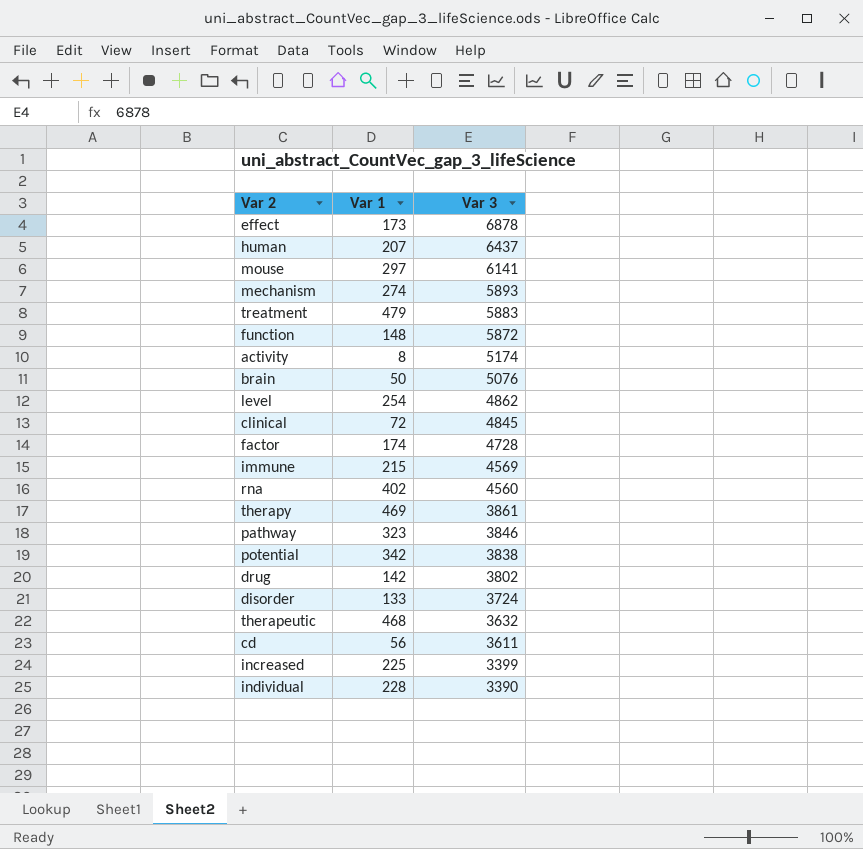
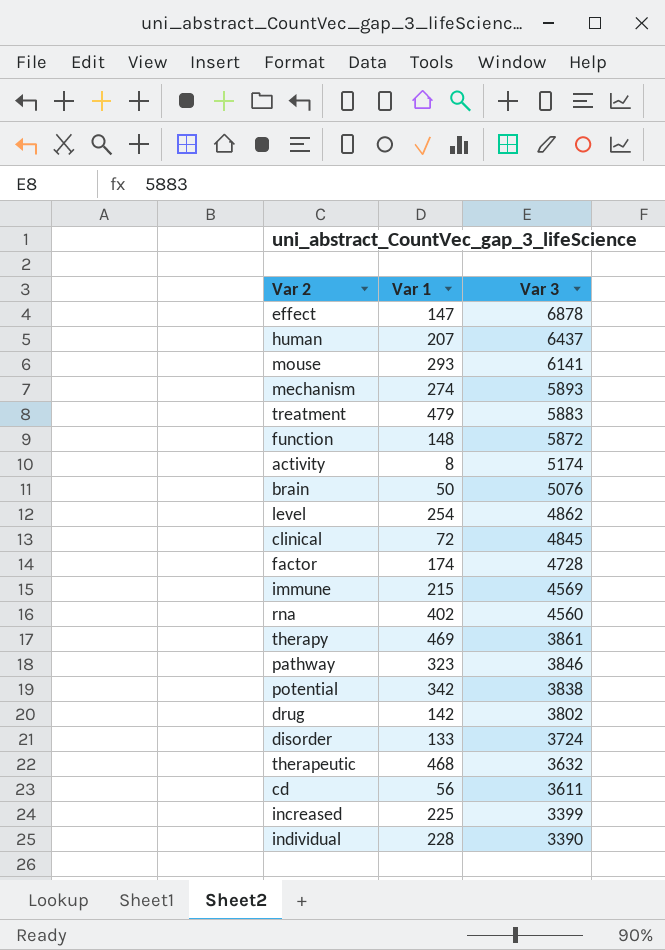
effect | Var 1: 173 -> 147
mouse | Var 1: 297 -> 293

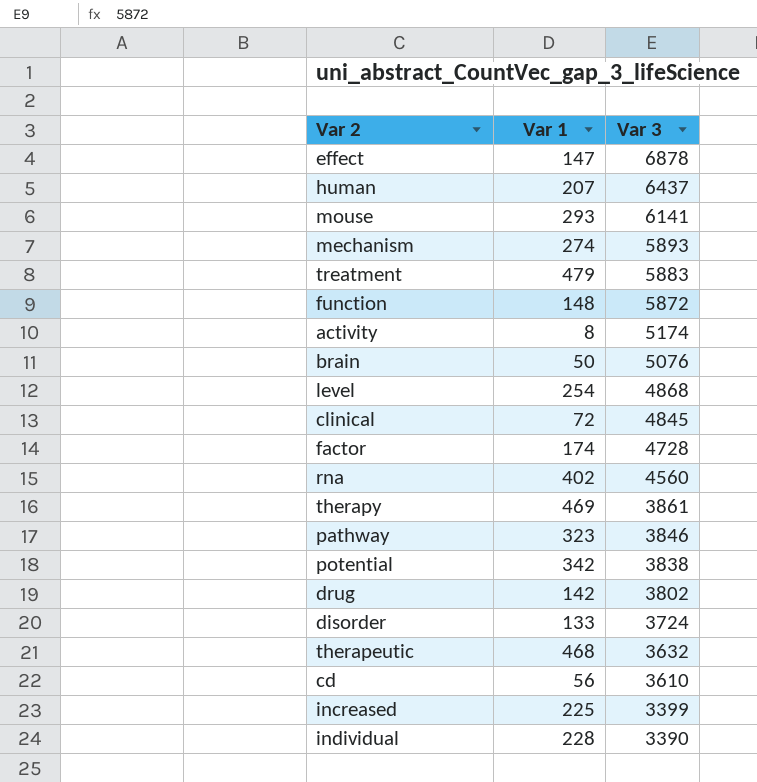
row immune: 215 | 4569 -> none
level | Var 3: 4862 -> 4868
cd | Var 3: 3611 -> 3610

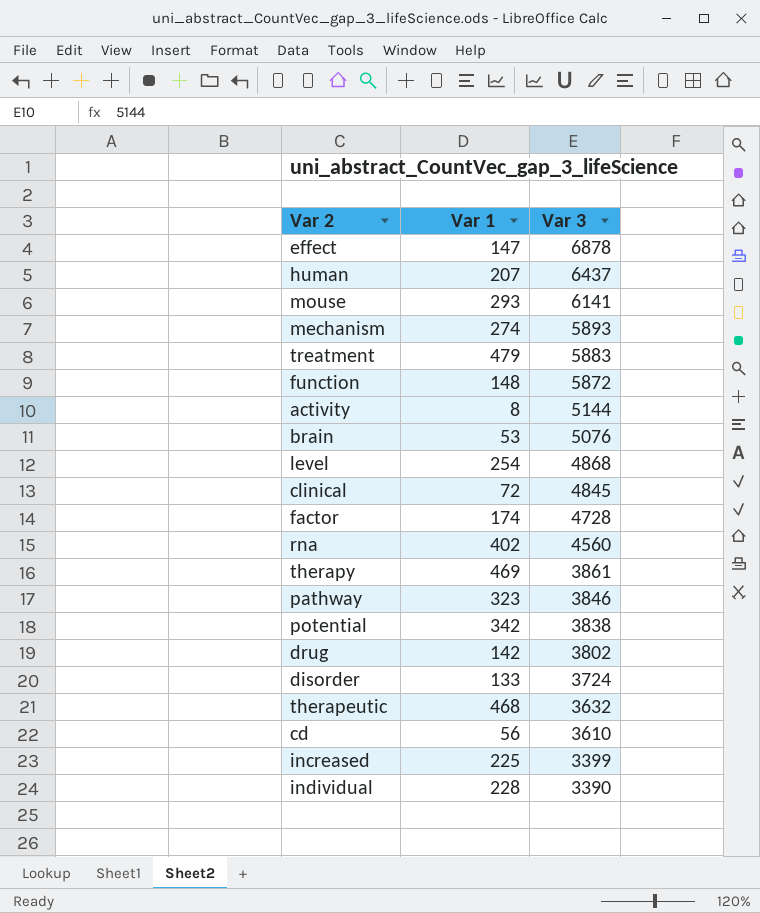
activity | Var 3: 5174 -> 5144
brain | Var 1: 50 -> 53

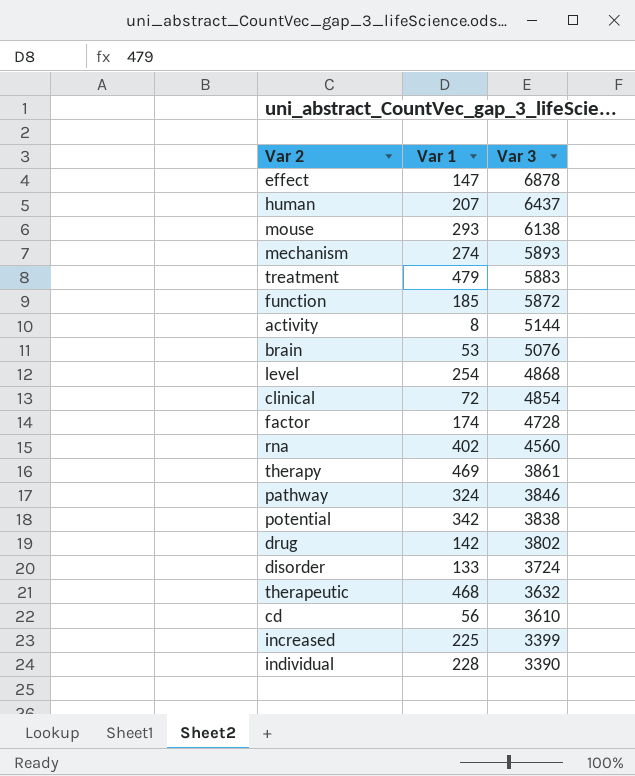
mouse | Var 3: 6141 -> 6138
function | Var 1: 148 -> 185
clinical | Var 3: 4845 -> 4854
pathway | Var 1: 323 -> 324

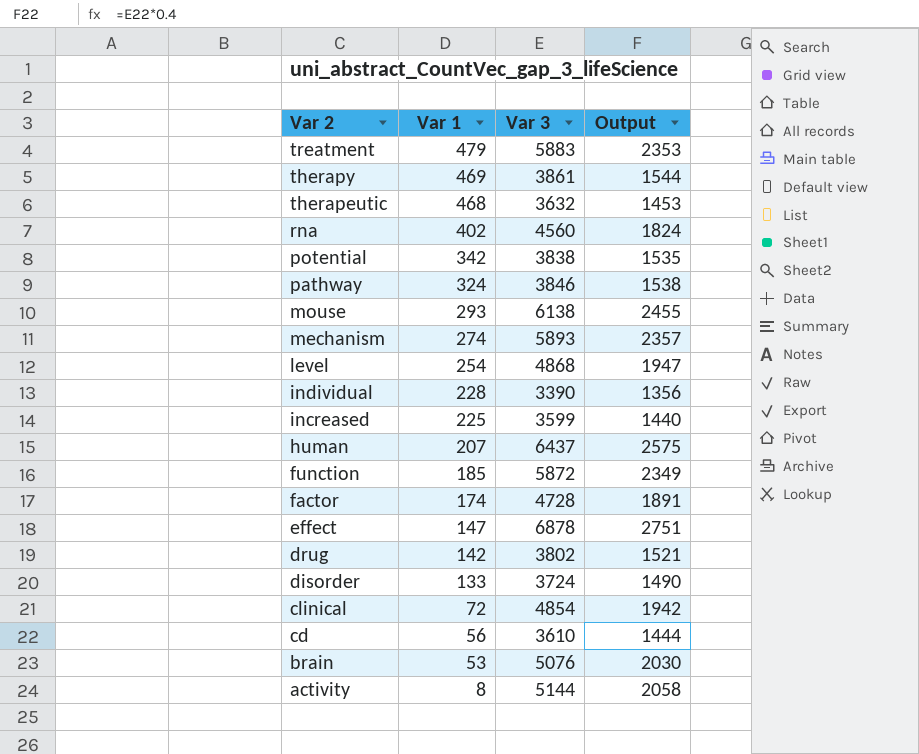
row order: Var 3 descending -> Var 2 descending
column Output | formula: none -> [Var 3] * 0.4
increased | Var 3: 3399 -> 3599

